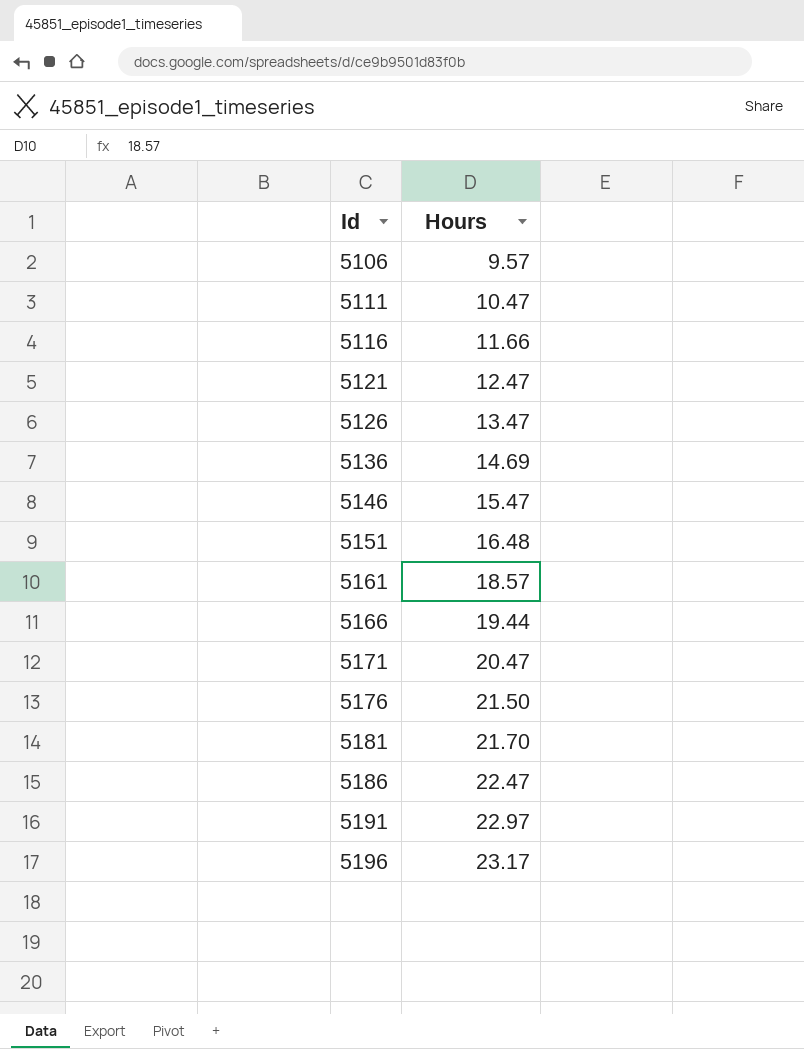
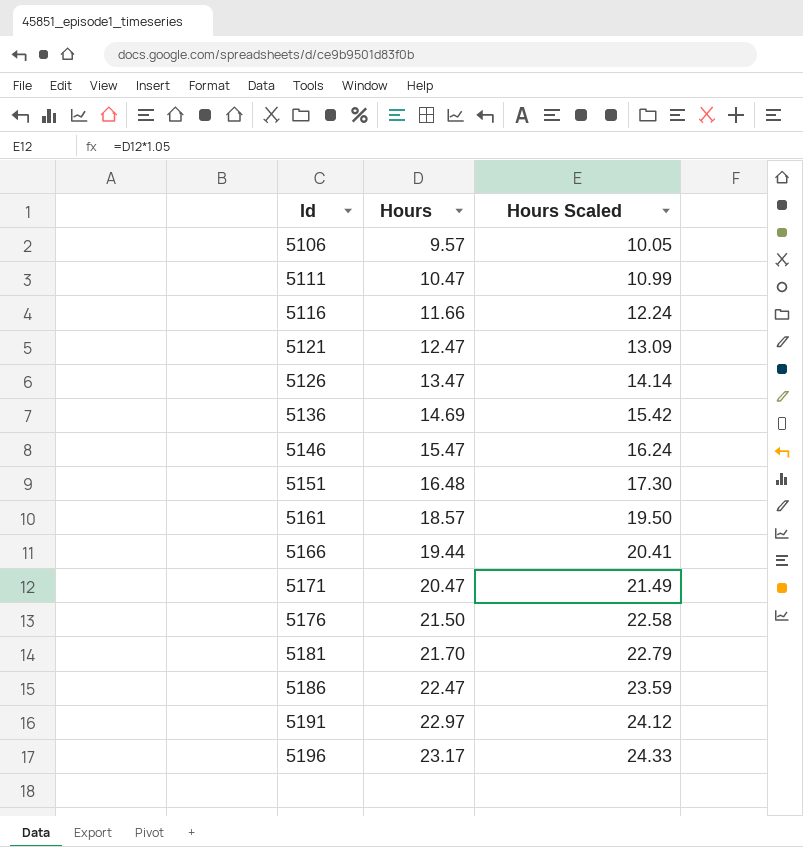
column Hours Scaled | formula: none -> [Hours] * 1.05

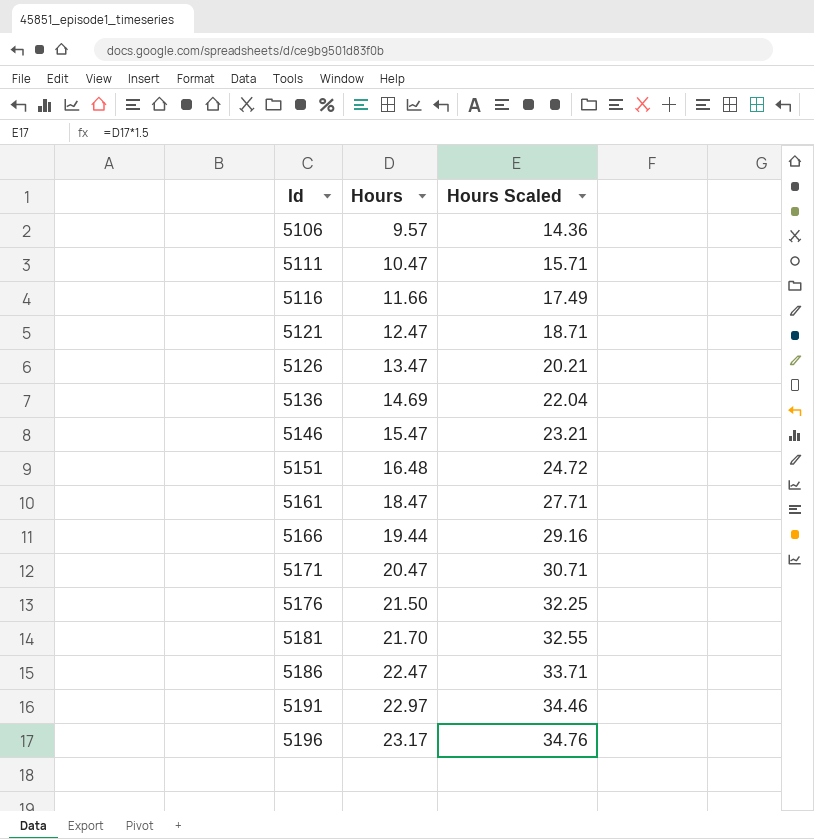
column Hours Scaled | formula: [Hours] * 1.05 -> [Hours] * 1.5
5161 | Hours: 18.57 -> 18.47

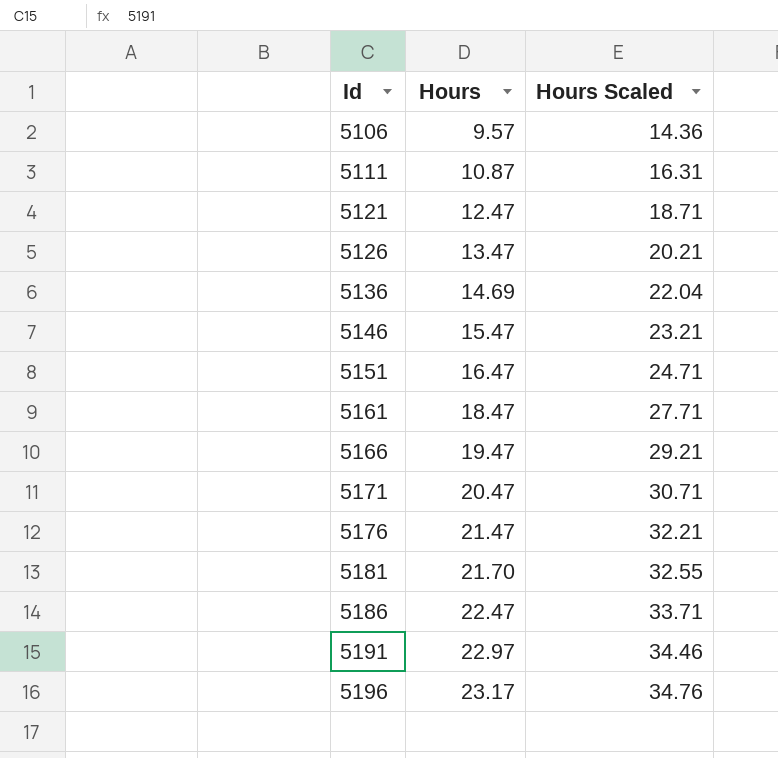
row 5116: 11.66 | 17.49 -> none
5111 | Hours: 10.47 -> 10.87
5111 | Hours Scaled: 15.71 -> 16.31
5151 | Hours: 16.48 -> 16.47
5151 | Hours Scaled: 24.72 -> 24.71
5166 | Hours: 19.44 -> 19.47
5166 | Hours Scaled: 29.16 -> 29.21
5176 | Hours: 21.50 -> 21.47
5176 | Hours Scaled: 32.25 -> 32.21

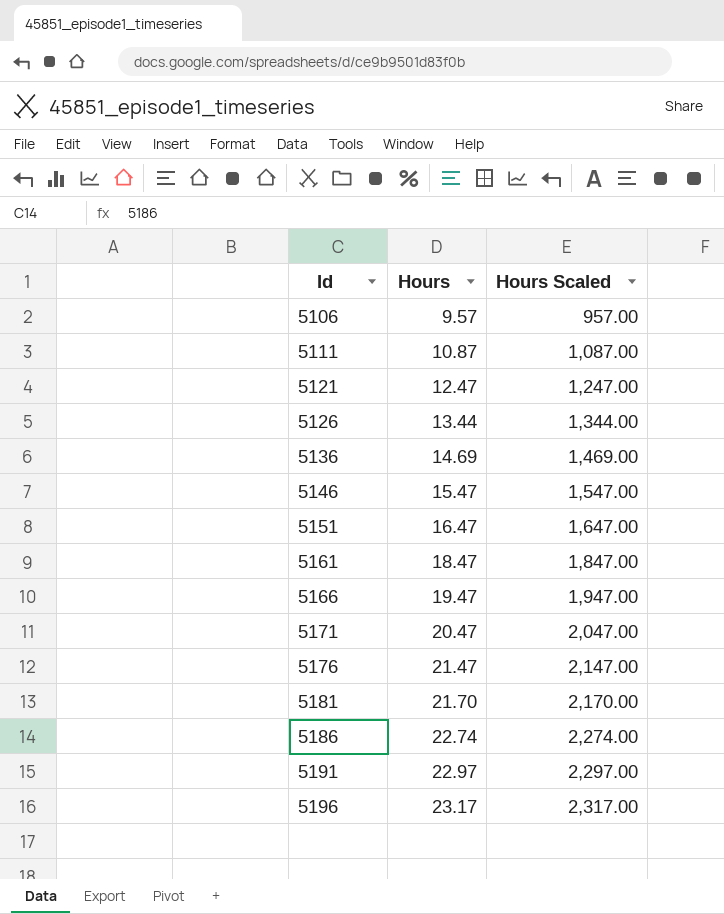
column Hours Scaled | formula: [Hours] * 1.5 -> [Hours] * 100
5126 | Hours: 13.47 -> 13.44
5186 | Hours: 22.47 -> 22.74

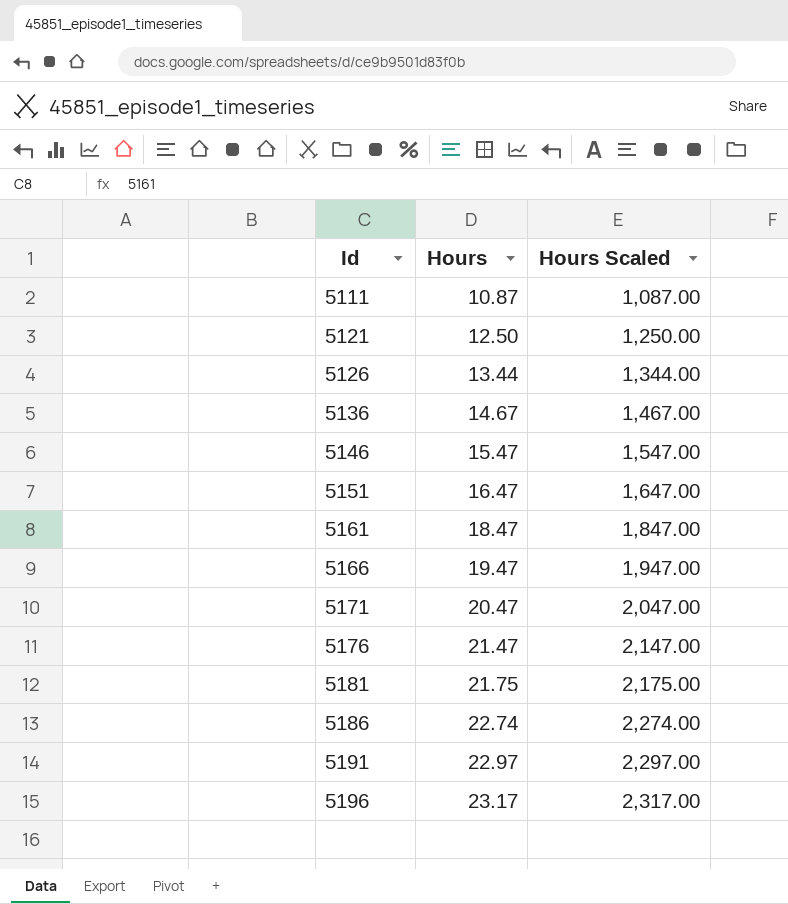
row 5106: 9.57 | 957.00 -> none
5121 | Hours: 12.47 -> 12.50
5121 | Hours Scaled: 1,247.00 -> 1,250.00
5136 | Hours: 14.69 -> 14.67
5136 | Hours Scaled: 1,469.00 -> 1,467.00
5181 | Hours: 21.70 -> 21.75
5181 | Hours Scaled: 2,170.00 -> 2,175.00

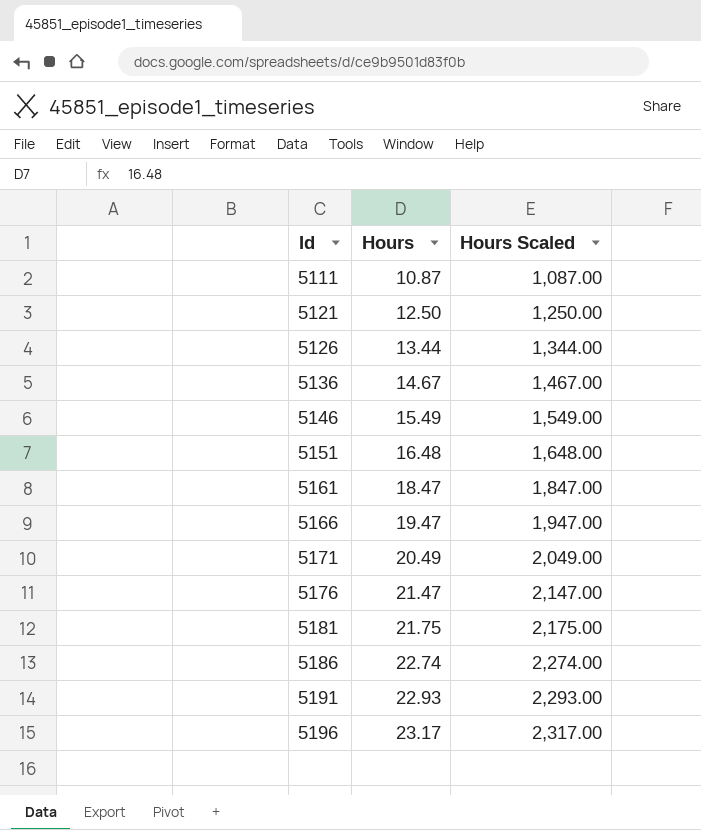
5146 | Hours: 15.47 -> 15.49
5146 | Hours Scaled: 1,547.00 -> 1,549.00
5151 | Hours: 16.47 -> 16.48
5151 | Hours Scaled: 1,647.00 -> 1,648.00
5171 | Hours: 20.47 -> 20.49
5171 | Hours Scaled: 2,047.00 -> 2,049.00
5191 | Hours: 22.97 -> 22.93
5191 | Hours Scaled: 2,297.00 -> 2,293.00

